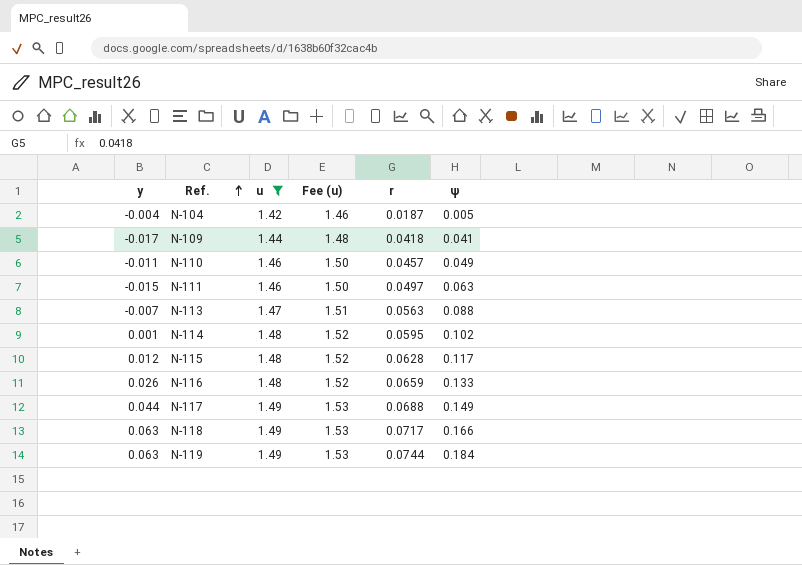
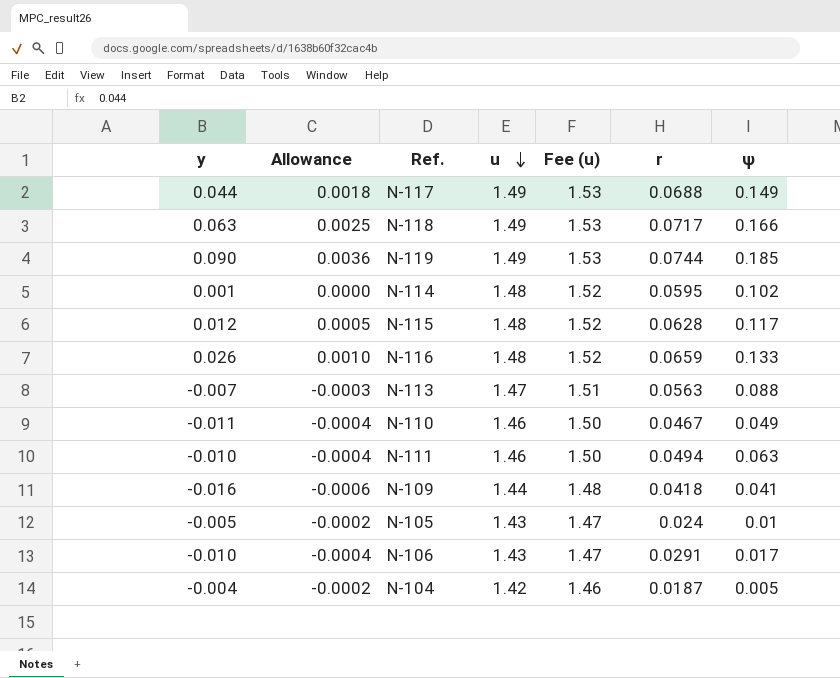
filter: u != 1.43 -> none
row order: Ref. ascending -> u descending
column Allowance | formula: none -> [y] * 0.04
N-119 | y: 0.063 -> 0.090
N-119 | ψ: 0.184 -> 0.185
N-110 | r: 0.0457 -> 0.0467
N-111 | y: -0.015 -> -0.010
N-111 | r: 0.0497 -> 0.0494
N-109 | y: -0.017 -> -0.016

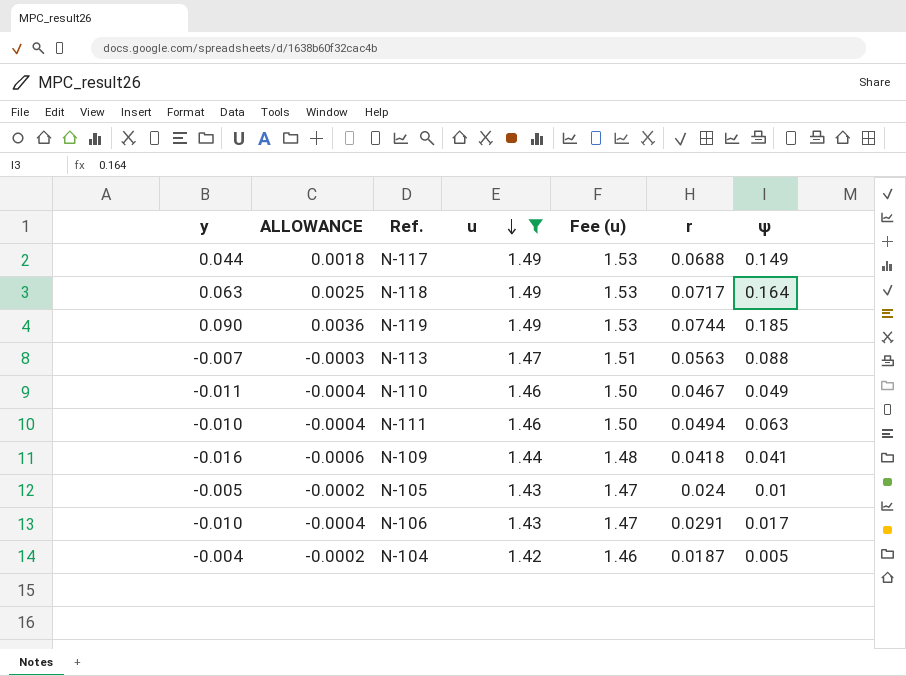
filter: none -> u != 1.48
column name: Allowance -> ALLOWANCE
N-118 | ψ: 0.166 -> 0.164

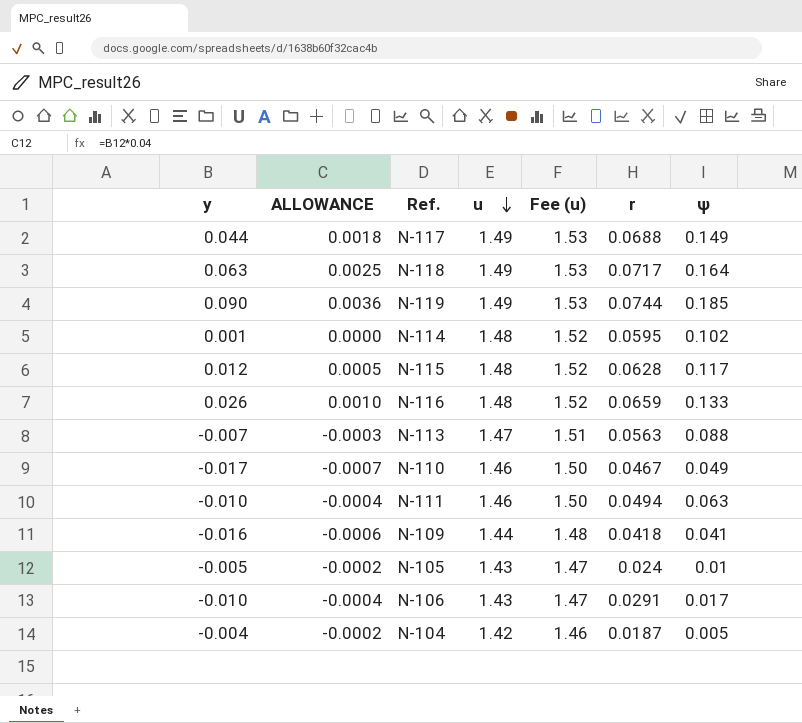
filter: u != 1.48 -> none
N-110 | y: -0.011 -> -0.017
N-110 | ALLOWANCE: -0.0004 -> -0.0007

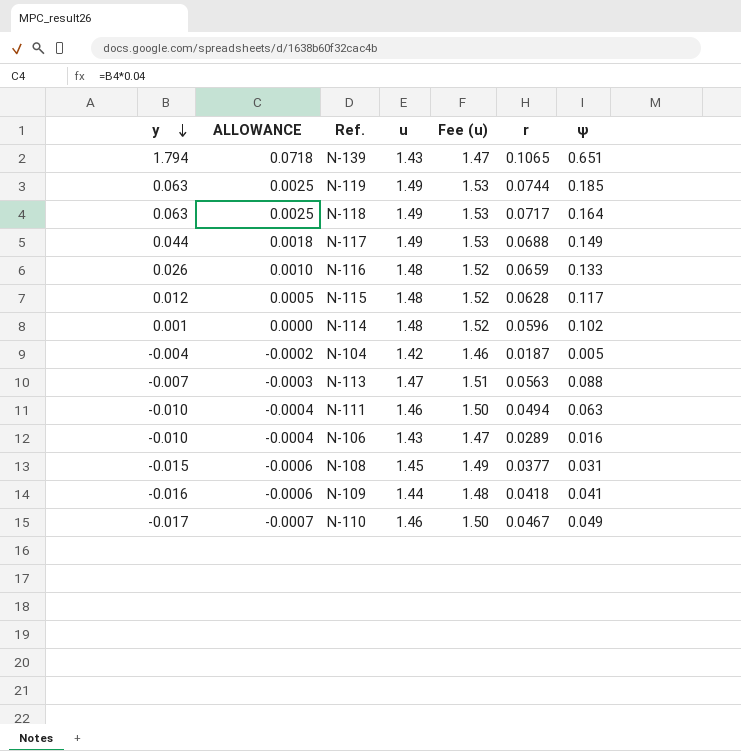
row order: u descending -> y descending
row N-105: -0.005 | -0.0002 | 1.43 | 1.47 | 0.024 | 0.01 -> none
row N-139: none -> 1.794 | 0.0718 | 1.43 | 1.47 | 0.1065 | 0.651
N-119 | y: 0.090 -> 0.063
N-119 | ALLOWANCE: 0.0036 -> 0.0025
N-114 | r: 0.0595 -> 0.0596
N-106 | r: 0.0291 -> 0.0289
N-106 | ψ: 0.017 -> 0.016
row N-108: none -> -0.015 | -0.0006 | 1.45 | 1.49 | 0.0377 | 0.031

